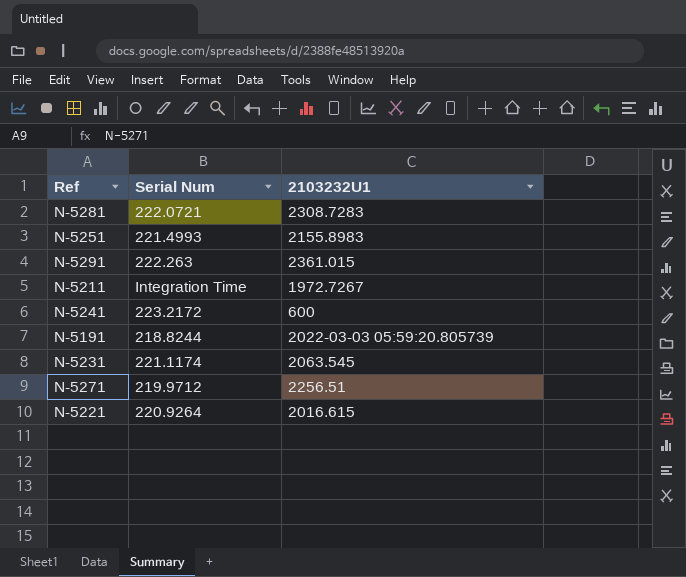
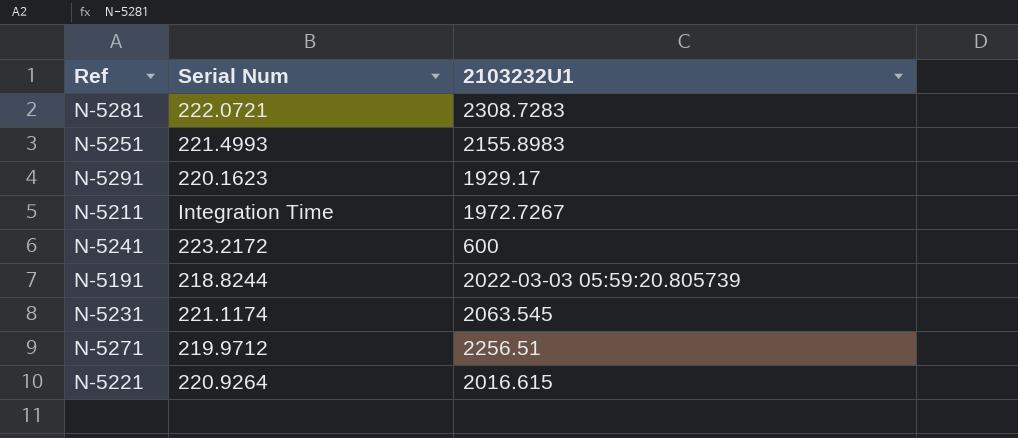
N-5291 | Serial Num: 222.263 -> 220.1623
N-5291 | 2103232U1: 2361.015 -> 1929.17

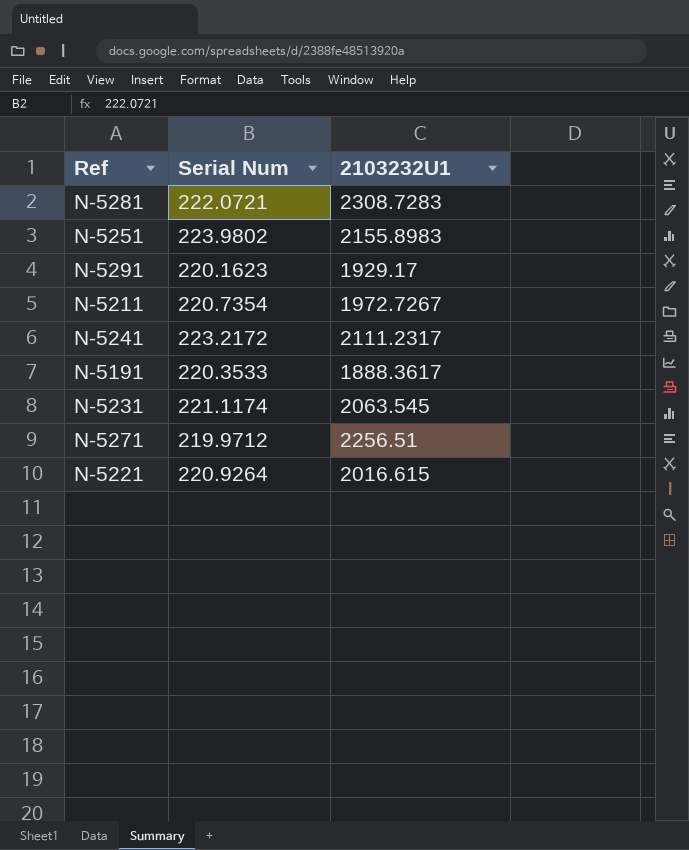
N-5251 | Serial Num: 221.4993 -> 223.9802
N-5211 | Serial Num: Integration Time -> 220.7354
N-5241 | 2103232U1: 600 -> 2111.2317
N-5191 | Serial Num: 218.8244 -> 220.3533
N-5191 | 2103232U1: 2022-03-03 05:59:20.805739 -> 1888.3617

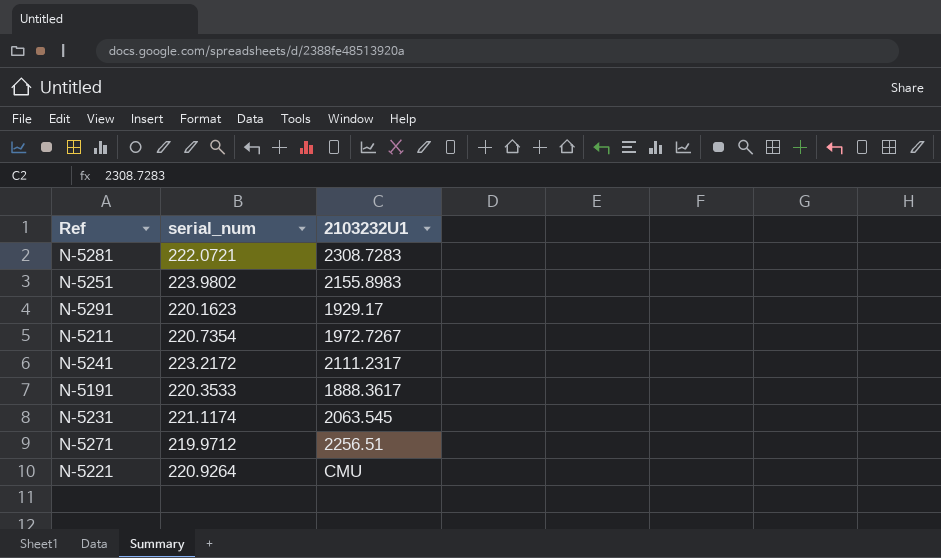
column name: Serial Num -> serial_num
N-5221 | 2103232U1: 2016.615 -> CMU

